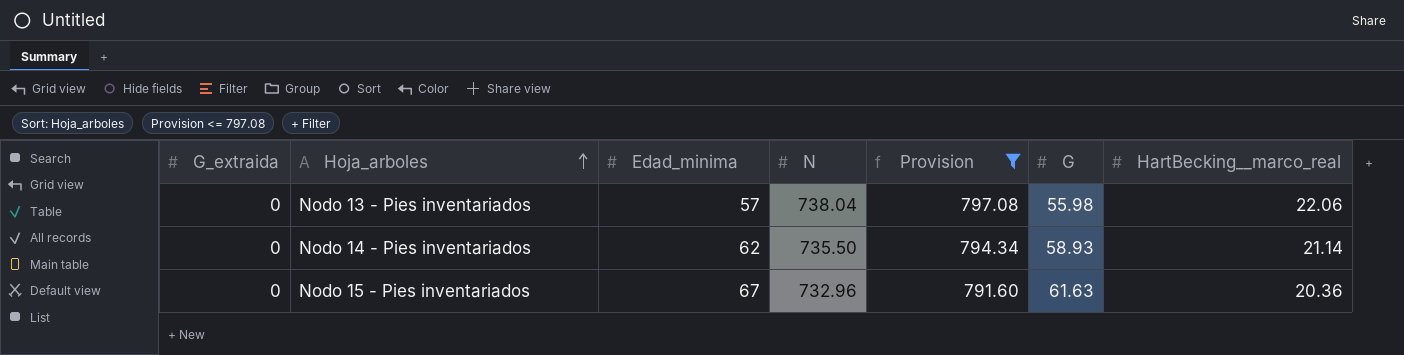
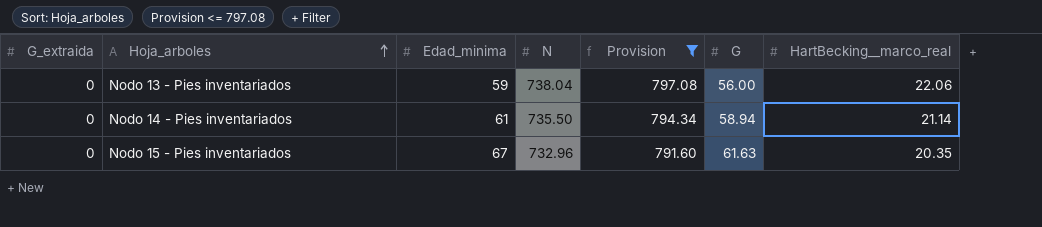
Nodo 13 - Pies inventariados | Edad_minima: 57 -> 59
Nodo 13 - Pies inventariados | G: 55.98 -> 56.00
Nodo 14 - Pies inventariados | Edad_minima: 62 -> 61
Nodo 14 - Pies inventariados | G: 58.93 -> 58.94
Nodo 15 - Pies inventariados | HartBecking__marco_real: 20.36 -> 20.35

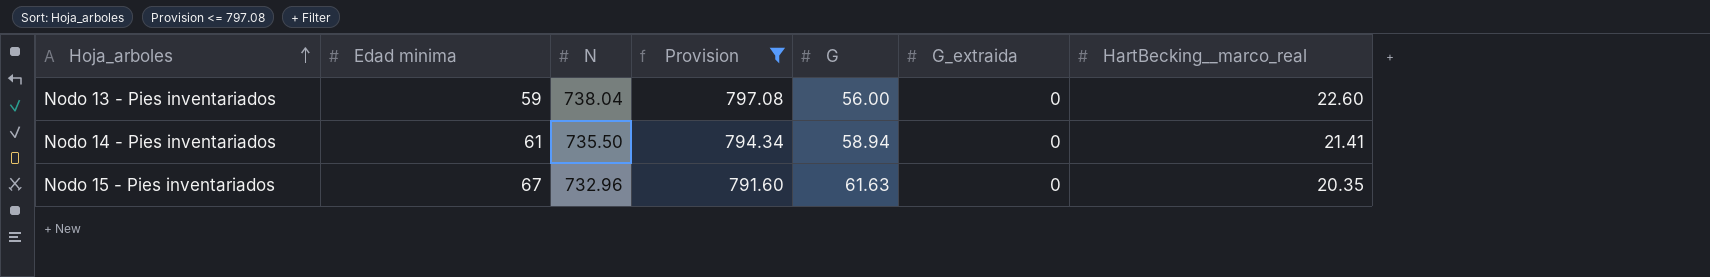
column name: Edad_minima -> Edad minima
column G_extraida | position: 1 -> 6
Nodo 13 - Pies inventariados | HartBecking__marco_real: 22.06 -> 22.60
Nodo 14 - Pies inventariados | HartBecking__marco_real: 21.14 -> 21.41

